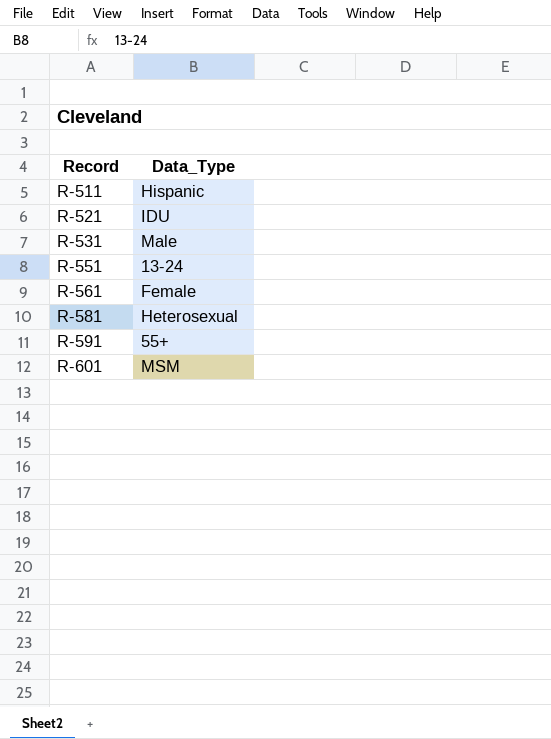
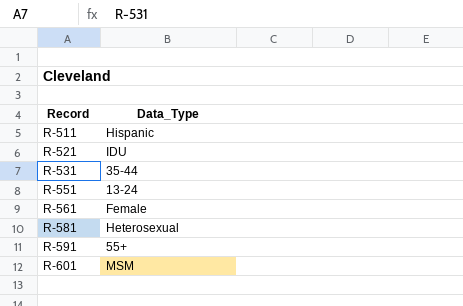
R-531 | Data_Type: Male -> 35-44

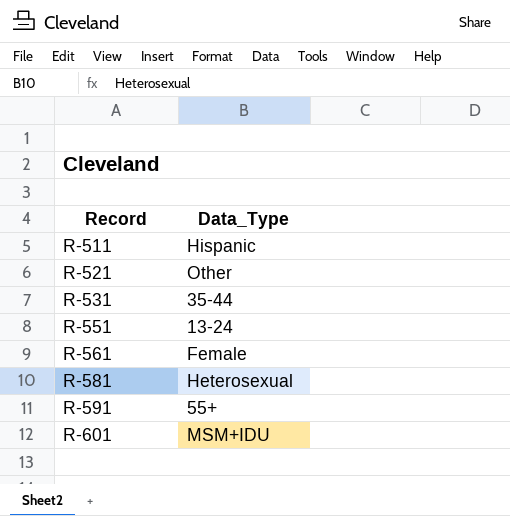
R-521 | Data_Type: IDU -> Other
R-601 | Data_Type: MSM -> MSM+IDU

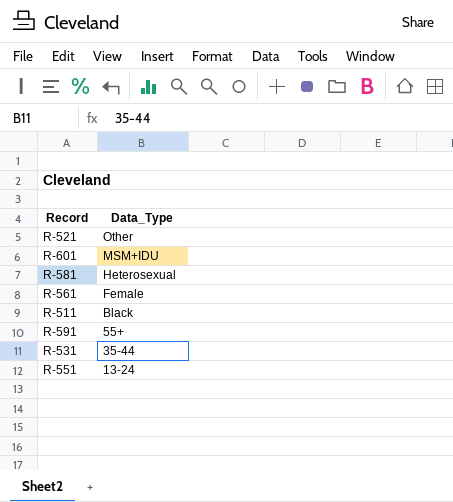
row order: Record ascending -> Data_Type descending
R-511 | Data_Type: Hispanic -> Black

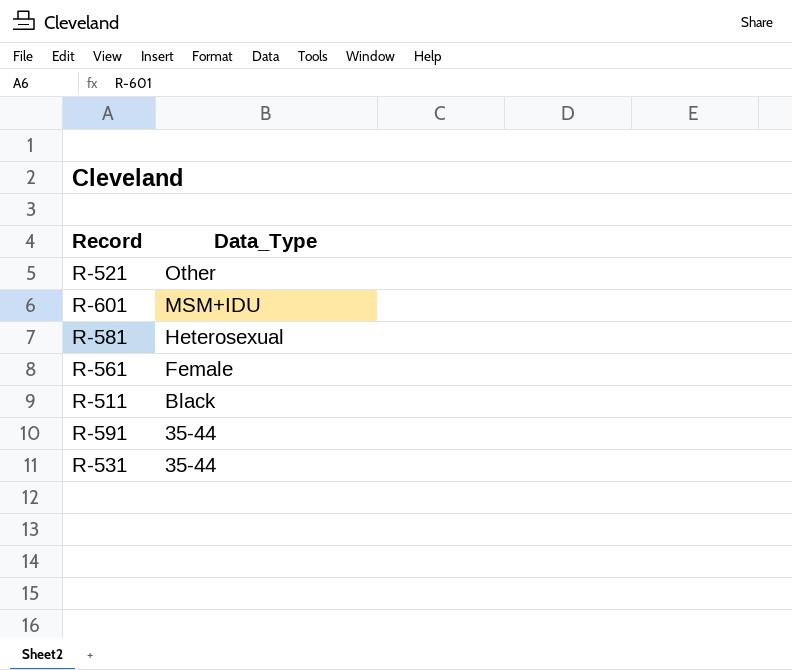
row R-551: 13-24 -> none
R-591 | Data_Type: 55+ -> 35-44

